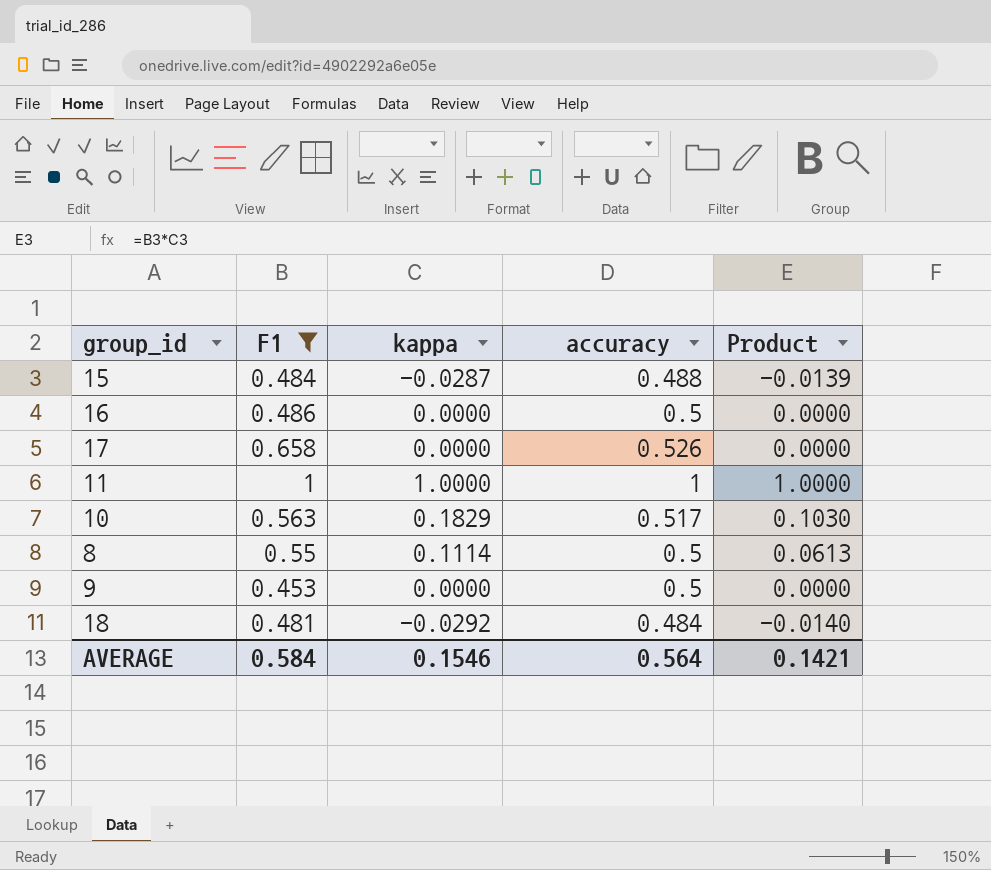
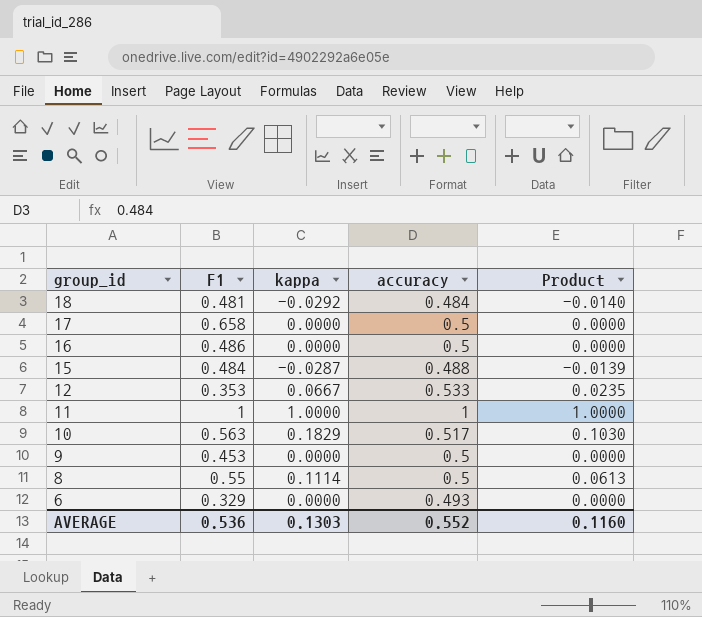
filter: F1 >= 0.453 -> none
row order: none -> group_id descending
17 | accuracy: 0.526 -> 0.5
AVERAGE | F1: 0.584 -> 0.536
AVERAGE | kappa: 0.1546 -> 0.1303
AVERAGE | accuracy: 0.564 -> 0.552
AVERAGE | Product: 0.1421 -> 0.1160

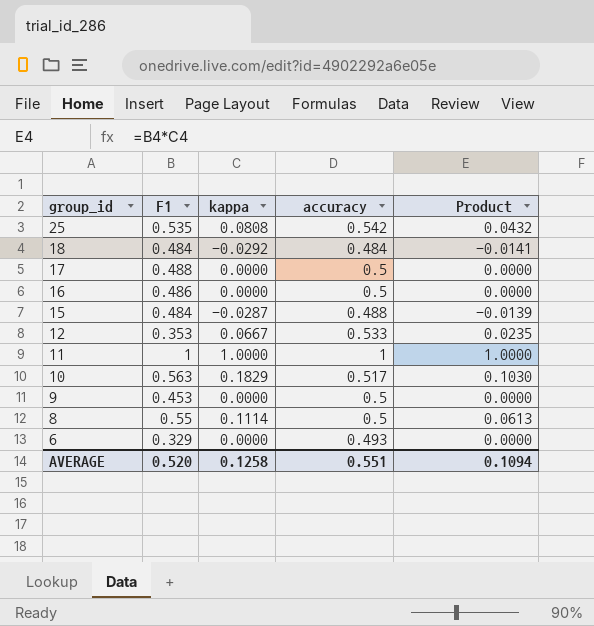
row 25: none -> 0.535 | 0.0808 | 0.542 | 0.0432
18 | F1: 0.481 -> 0.484
18 | Product: -0.0140 -> -0.0141
17 | F1: 0.658 -> 0.488
AVERAGE | F1: 0.536 -> 0.520
AVERAGE | kappa: 0.1303 -> 0.1258
AVERAGE | accuracy: 0.552 -> 0.551
AVERAGE | Product: 0.1160 -> 0.1094

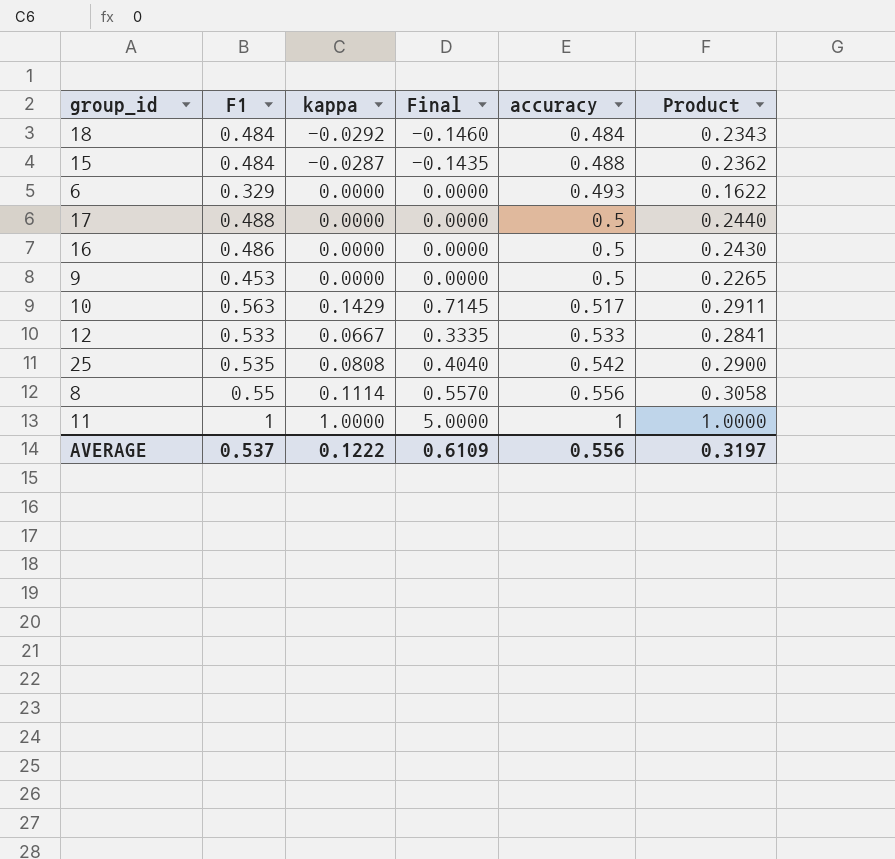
row order: group_id descending -> accuracy ascending
column Final | formula: none -> [kappa] * 5
column Product | formula: [F1] * [kappa] -> [F1] * [accuracy]
10 | kappa: 0.1829 -> 0.1429
12 | F1: 0.353 -> 0.533
8 | accuracy: 0.5 -> 0.556
AVERAGE | F1: 0.520 -> 0.537
AVERAGE | kappa: 0.1258 -> 0.1222
AVERAGE | accuracy: 0.551 -> 0.556
AVERAGE | Product: 0.1094 -> 0.3197

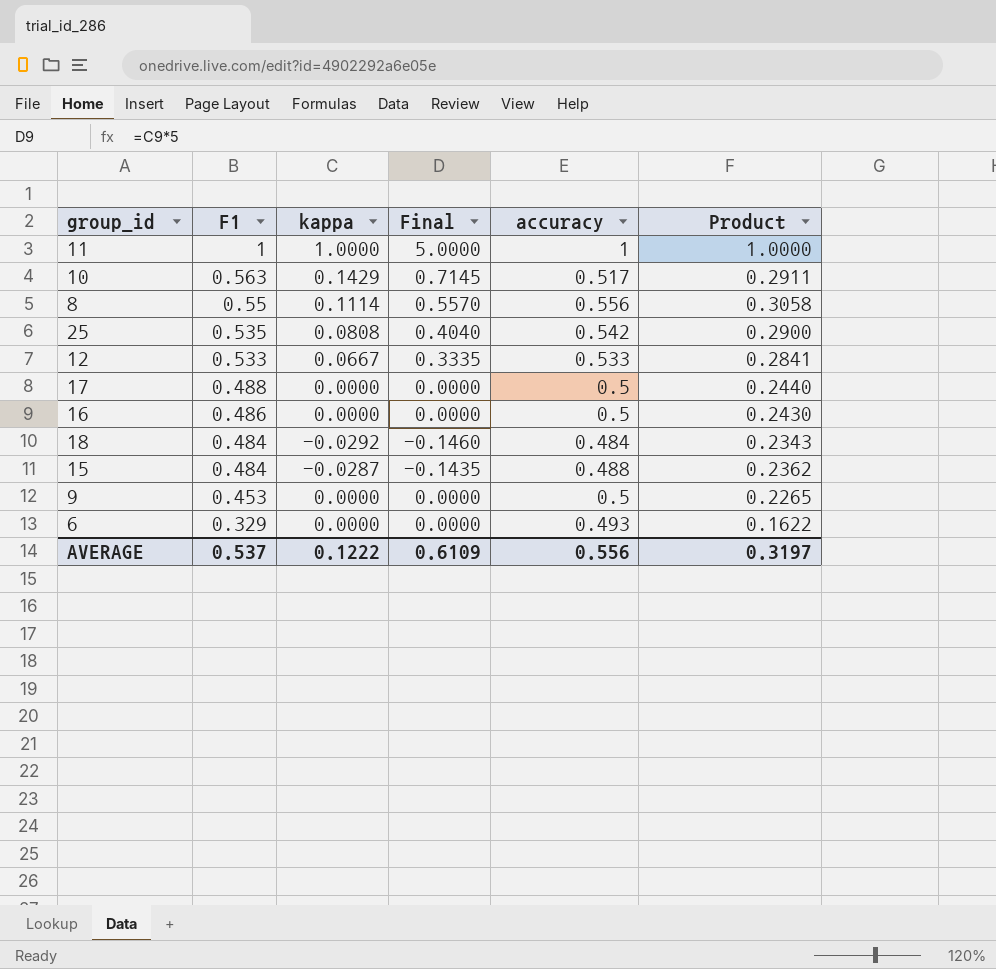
row order: accuracy ascending -> F1 descending

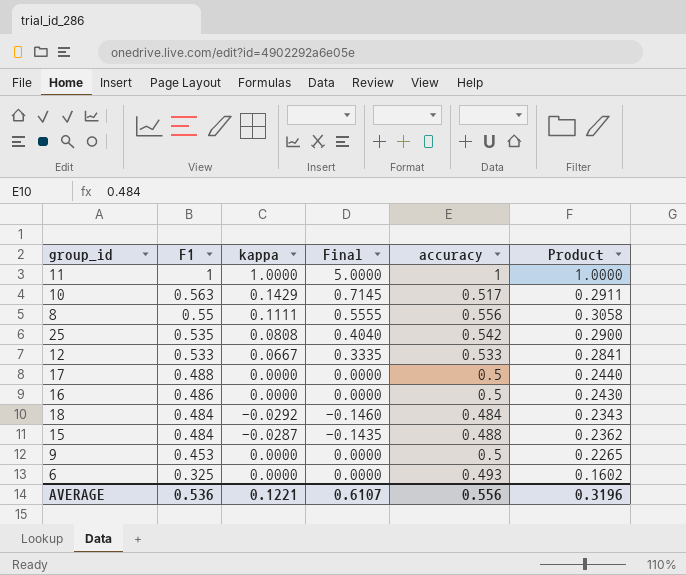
8 | kappa: 0.1114 -> 0.1111
8 | Final: 0.5570 -> 0.5555
6 | F1: 0.329 -> 0.325
6 | Product: 0.1622 -> 0.1602
AVERAGE | F1: 0.537 -> 0.536
AVERAGE | kappa: 0.1222 -> 0.1221
AVERAGE | Final: 0.6109 -> 0.6107
AVERAGE | Product: 0.3197 -> 0.3196

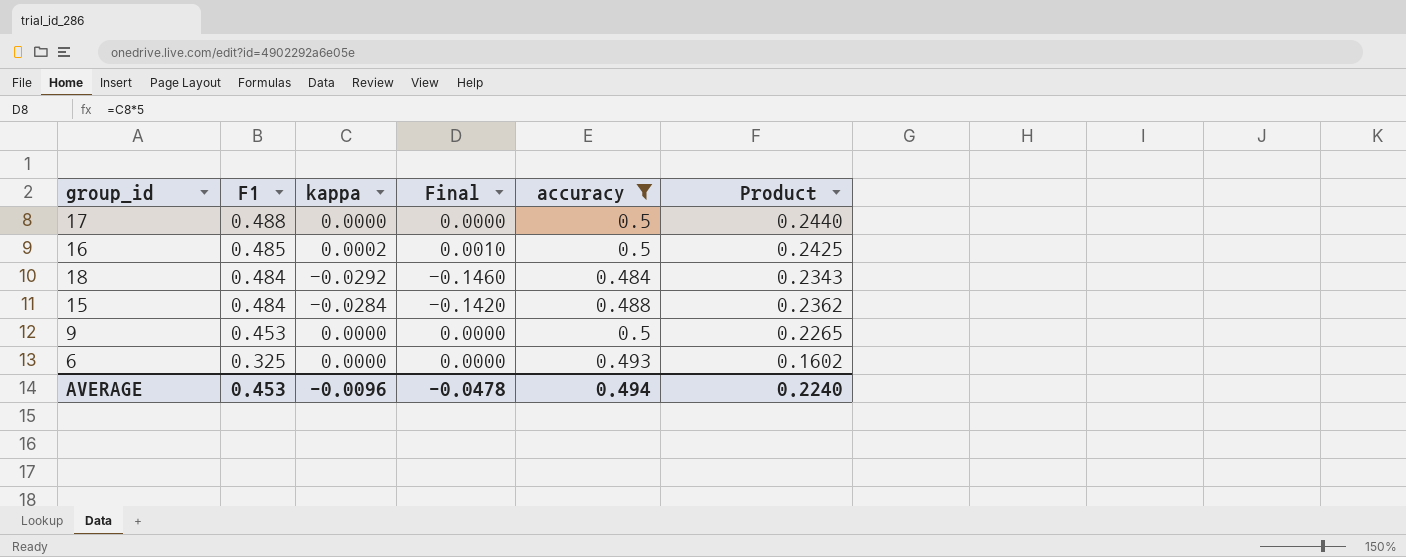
filter: none -> accuracy <= 0.5
16 | F1: 0.486 -> 0.485
16 | kappa: 0.0000 -> 0.0002
16 | Final: 0.0000 -> 0.0010
16 | Product: 0.2430 -> 0.2425
15 | kappa: -0.0287 -> -0.0284
15 | Final: -0.1435 -> -0.1420
AVERAGE | F1: 0.536 -> 0.453
AVERAGE | kappa: 0.1221 -> -0.0096
AVERAGE | Final: 0.6107 -> -0.0478
AVERAGE | accuracy: 0.556 -> 0.494
AVERAGE | Product: 0.3196 -> 0.2240

